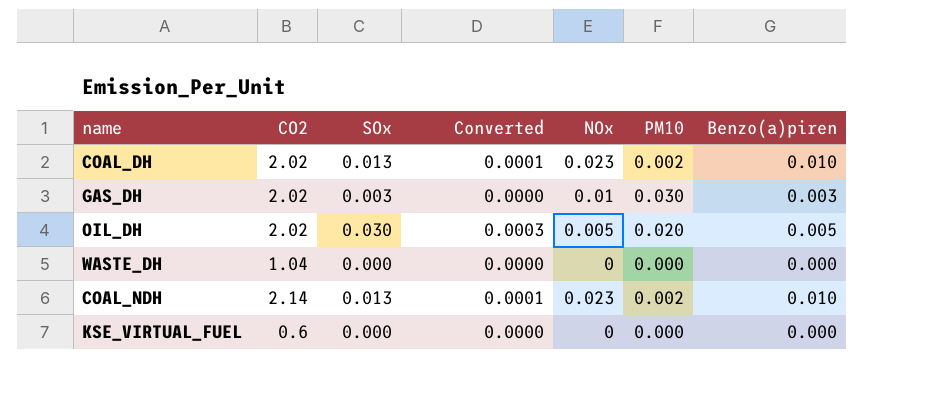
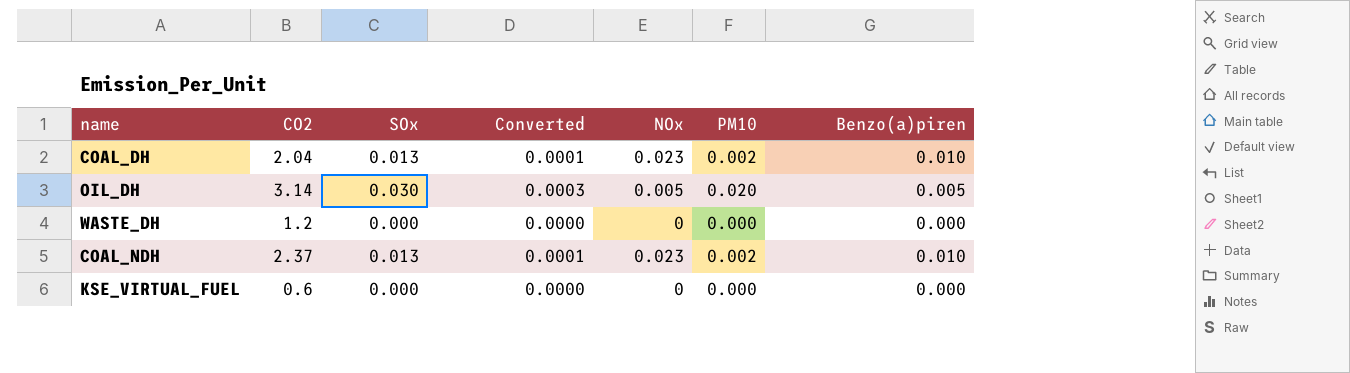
row GAS_DH: 2.02 | 0.003 | 0.0000 | 0.01 | 0.030 | 0.003 -> none
COAL_DH | CO2: 2.02 -> 2.04
OIL_DH | CO2: 2.02 -> 3.14
WASTE_DH | CO2: 1.04 -> 1.2
COAL_NDH | CO2: 2.14 -> 2.37

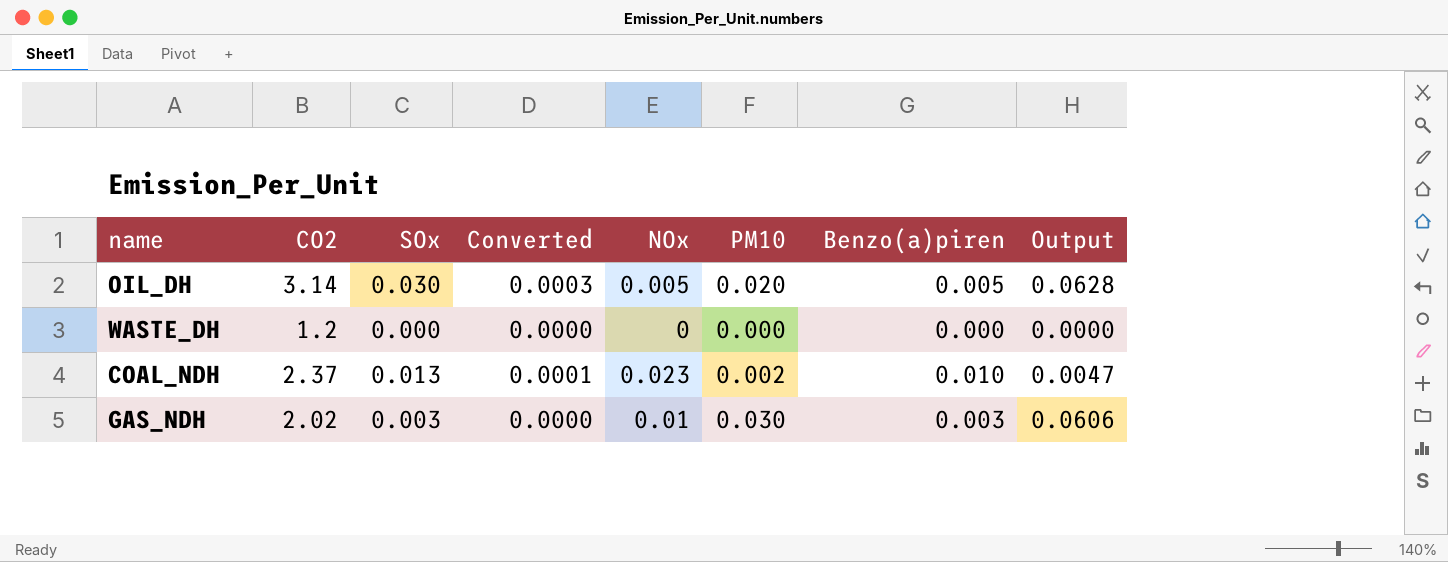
column Output | formula: none -> [CO2] * [PM10]
row COAL_DH: 2.04 | 0.013 | 0.0001 | 0.023 | 0.002 | 0.010 -> none
row KSE_VIRTUAL_FUEL: 0.6 | 0.000 | 0.0000 | 0 | 0.000 | 0.000 -> none
row GAS_NDH: none -> 2.02 | 0.003 | 0.0000 | 0.01 | 0.030 | 0.003 | 0.0606

